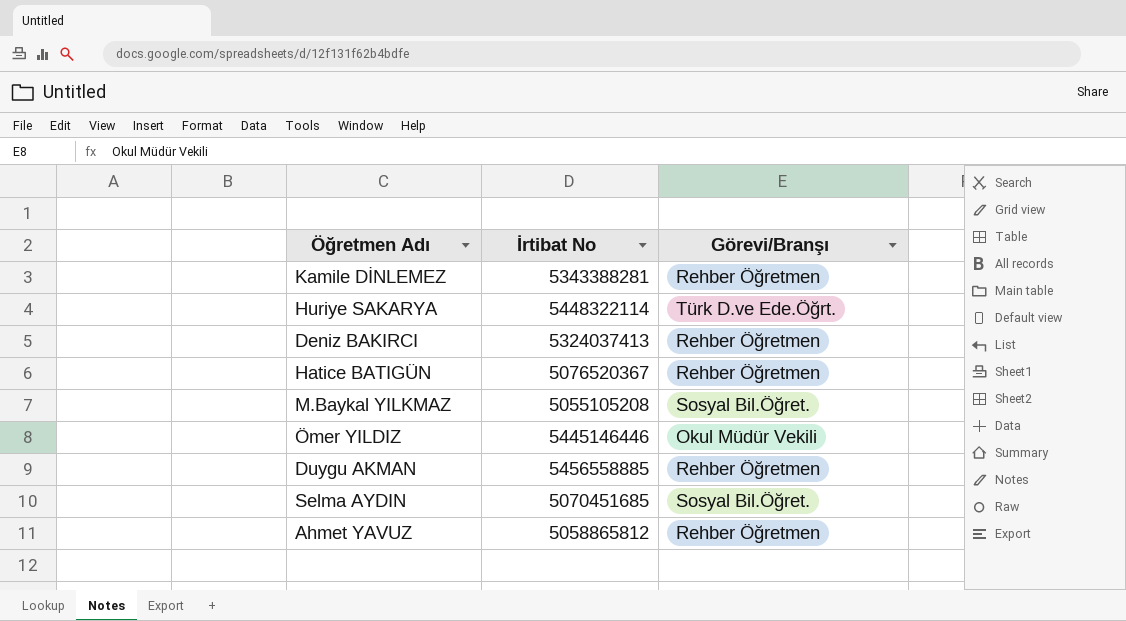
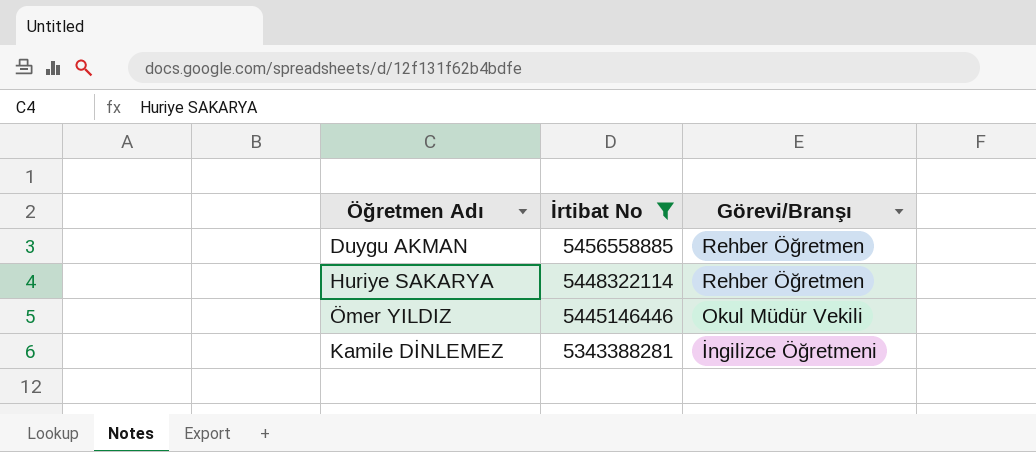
filter: none -> İrtibat No >= 5343388281
row order: none -> İrtibat No descending
Huriye SAKARYA | Görevi/Branşı: Türk D.ve Ede.Öğrt. -> Rehber Öğretmen
Kamile DİNLEMEZ | Görevi/Branşı: Rehber Öğretmen -> İngilizce Öğretmeni

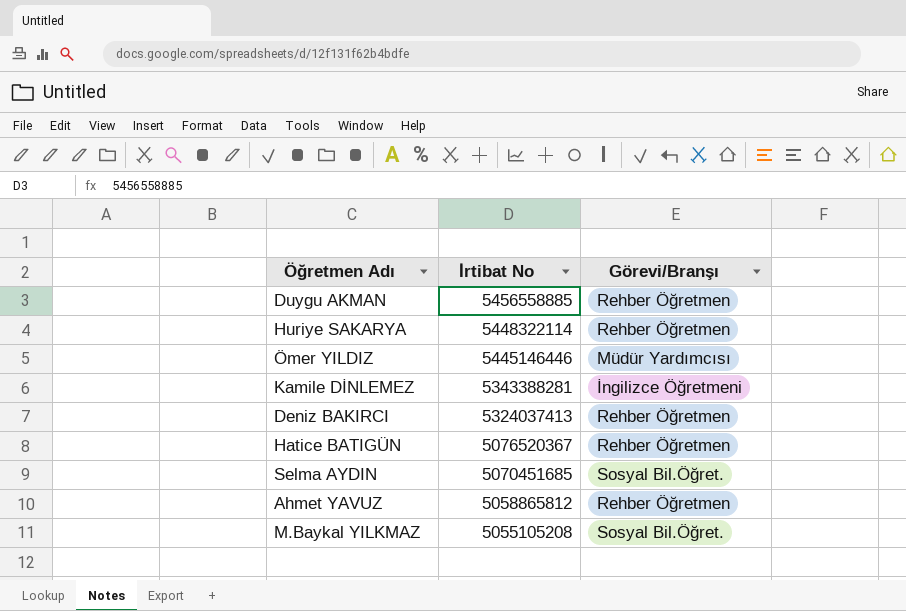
filter: İrtibat No >= 5343388281 -> none
Ömer YILDIZ | Görevi/Branşı: Okul Müdür Vekili -> Müdür Yardımcısı

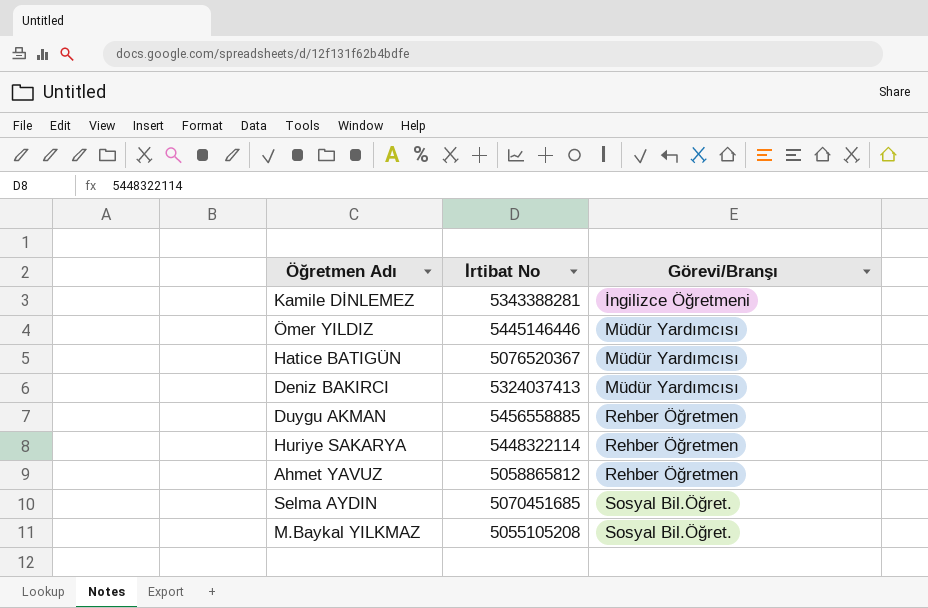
row order: İrtibat No descending -> Görevi/Branşı ascending
Hatice BATIGÜN | Görevi/Branşı: Rehber Öğretmen -> Müdür Yardımcısı
Deniz BAKIRCI | Görevi/Branşı: Rehber Öğretmen -> Müdür Yardımcısı

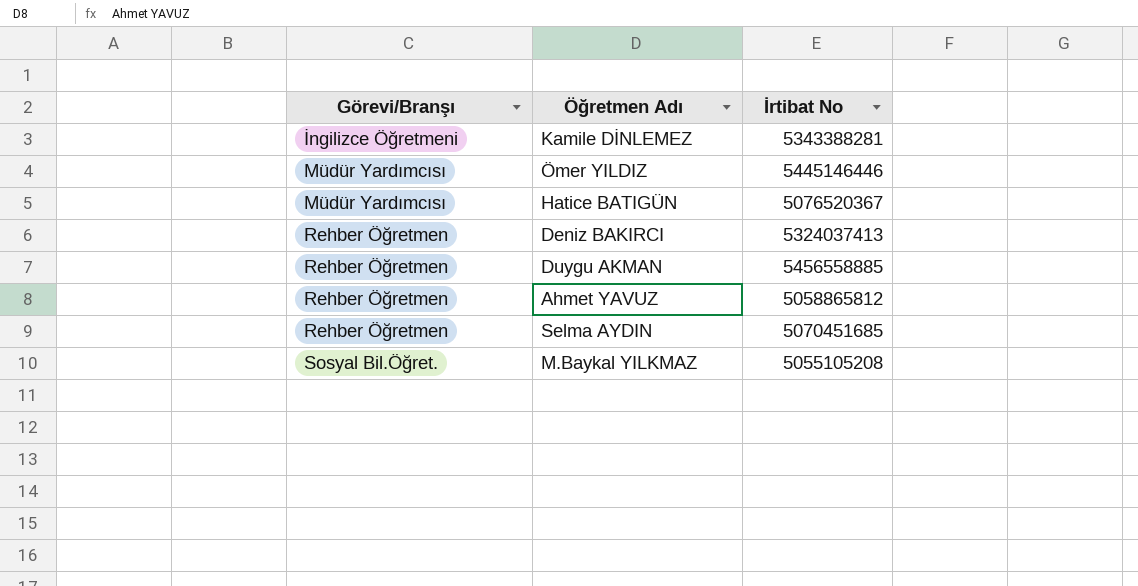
column Görevi/Branşı | position: 3 -> 1
row Huriye SAKARYA: 5448322114 | Rehber Öğretmen -> none
Deniz BAKIRCI | Görevi/Branşı: Müdür Yardımcısı -> Rehber Öğretmen
Selma AYDIN | Görevi/Branşı: Sosyal Bil.Öğret. -> Rehber Öğretmen

